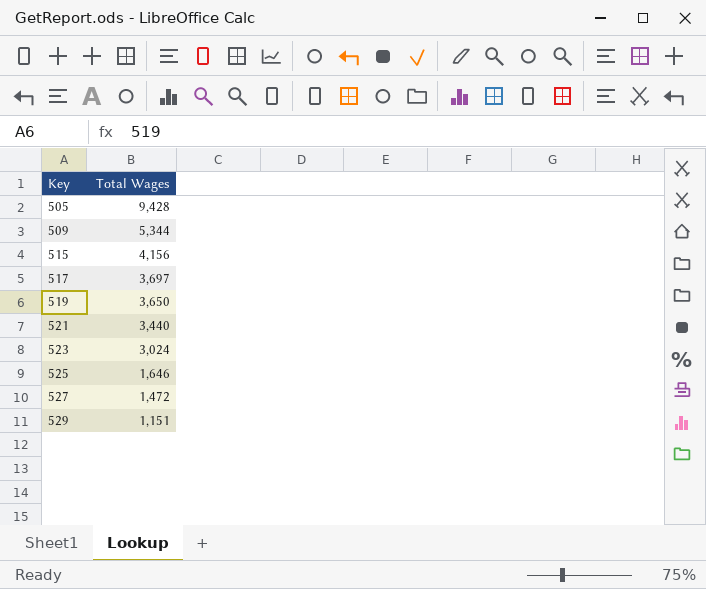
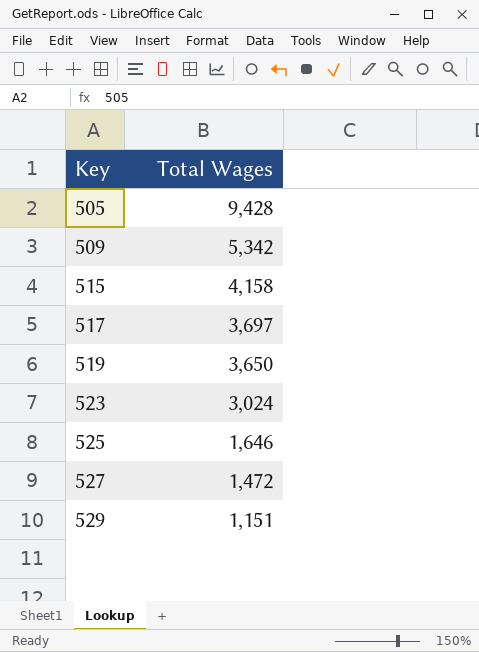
row 521: 3,440 -> none
509 | Total Wages: 5,344 -> 5,342
515 | Total Wages: 4,156 -> 4,158

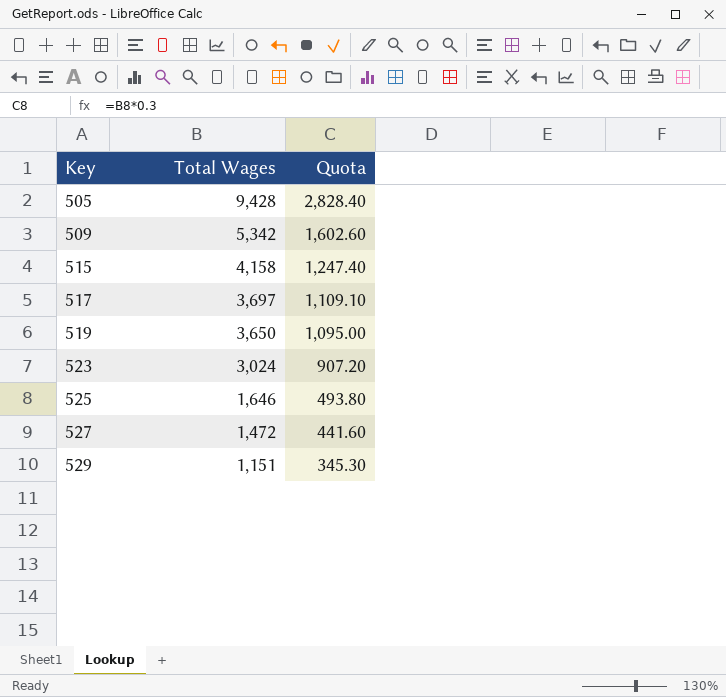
column Quota | formula: none -> [Total Wages] * 0.3

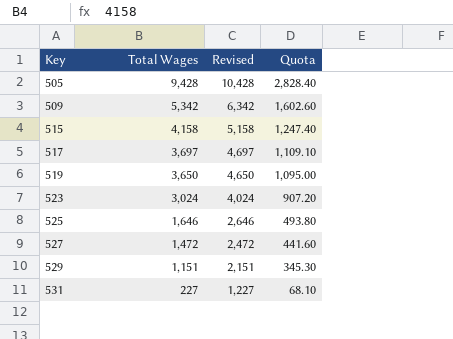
column Revised | formula: none -> [Total Wages] + 1000
row 531: none -> 227 | 1,227 | 68.10

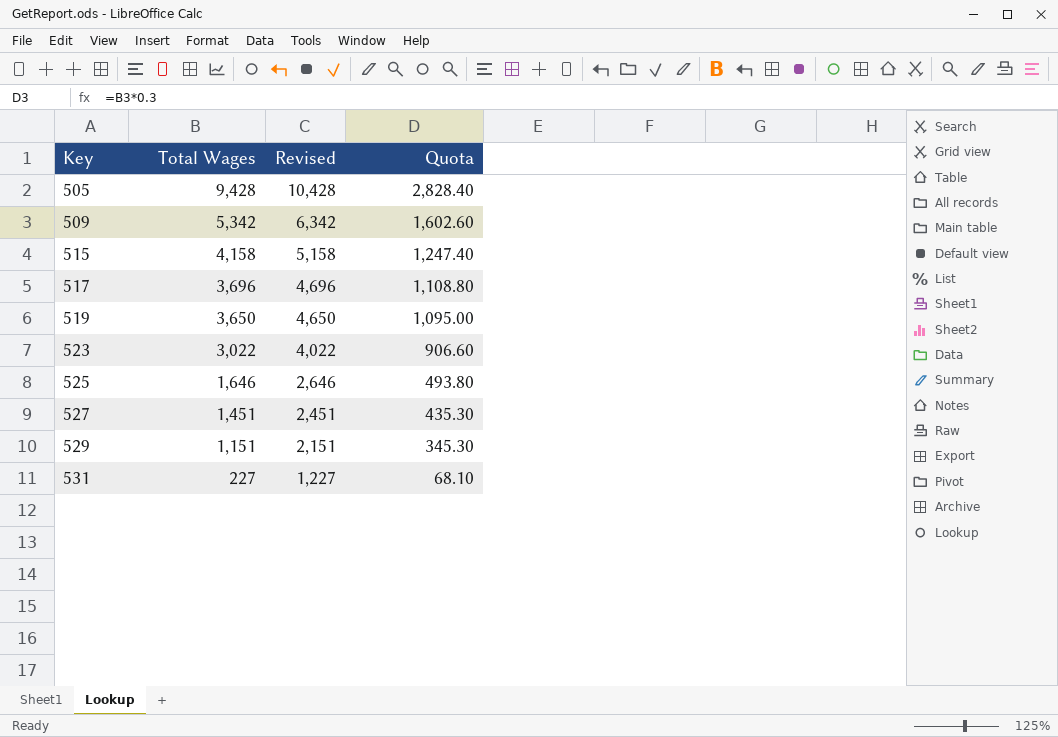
517 | Total Wages: 3,697 -> 3,696
517 | Revised: 4,697 -> 4,696
517 | Quota: 1,109.10 -> 1,108.80
523 | Total Wages: 3,024 -> 3,022
523 | Revised: 4,024 -> 4,022
523 | Quota: 907.20 -> 906.60
527 | Total Wages: 1,472 -> 1,451
527 | Revised: 2,472 -> 2,451
527 | Quota: 441.60 -> 435.30

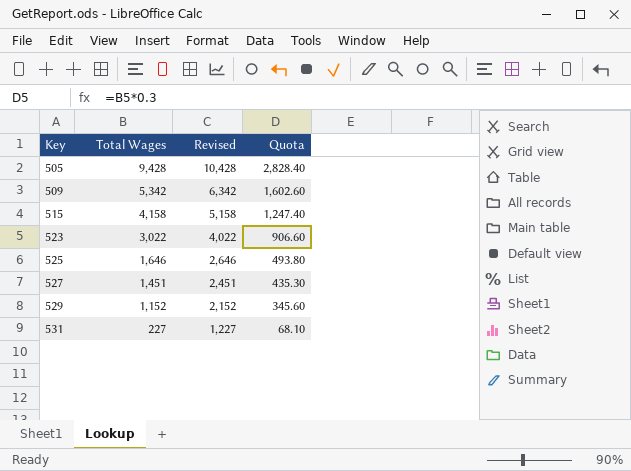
row 517: 3,696 | 4,696 | 1,108.80 -> none
row 519: 3,650 | 4,650 | 1,095.00 -> none
529 | Total Wages: 1,151 -> 1,152
529 | Revised: 2,151 -> 2,152
529 | Quota: 345.30 -> 345.60

